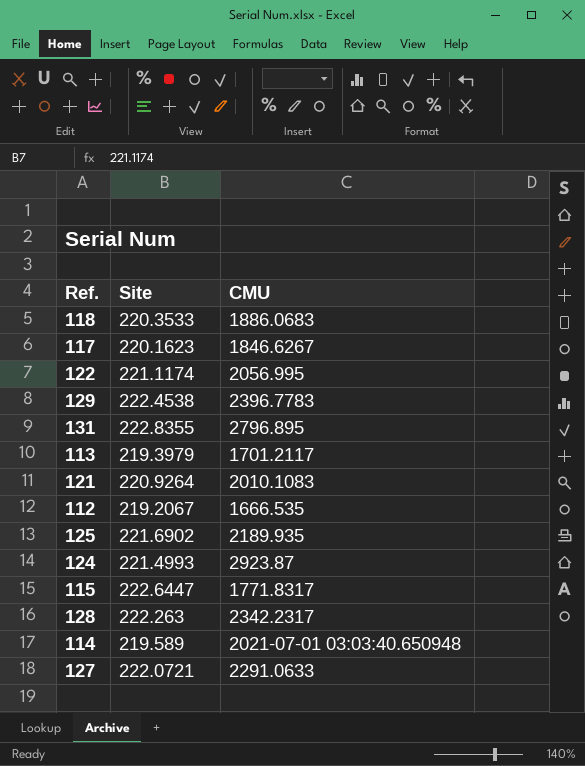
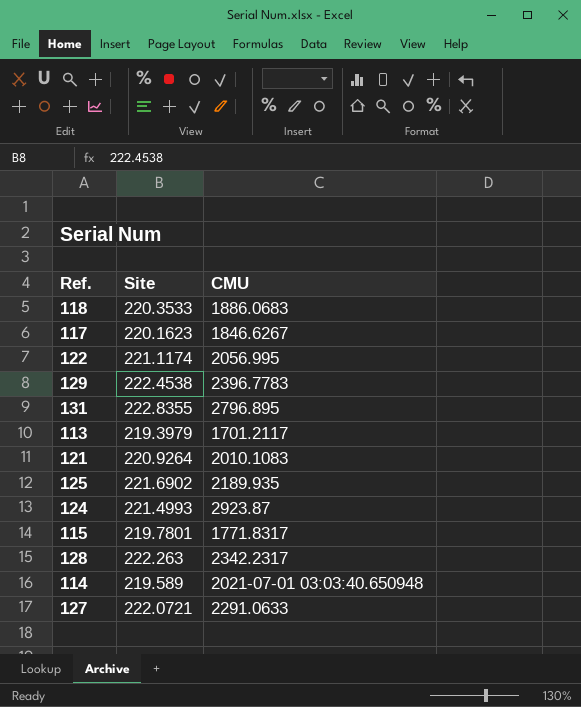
row 112: 219.2067 | 1666.535 -> none
115 | Site: 222.6447 -> 219.7801

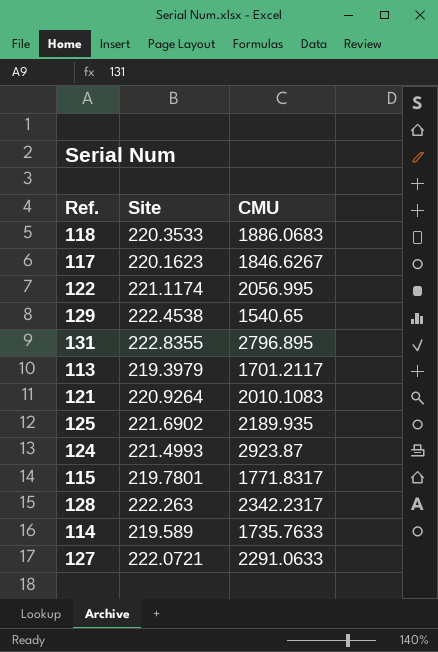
129 | CMU: 2396.7783 -> 1540.65
114 | CMU: 2021-07-01 03:03:40.650948 -> 1735.7633

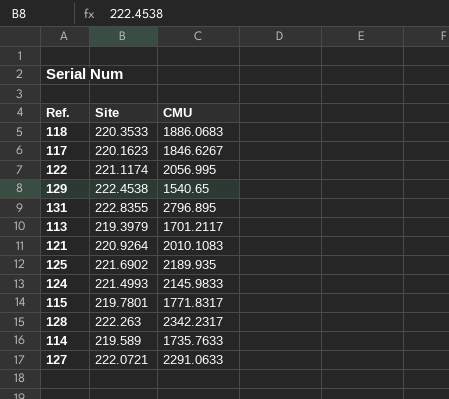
124 | CMU: 2923.87 -> 2145.9833

